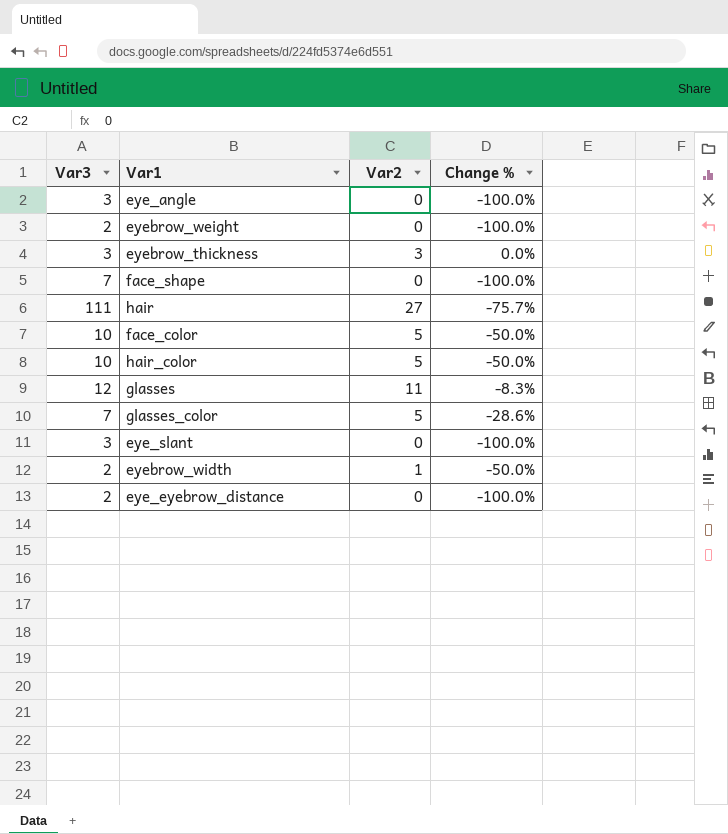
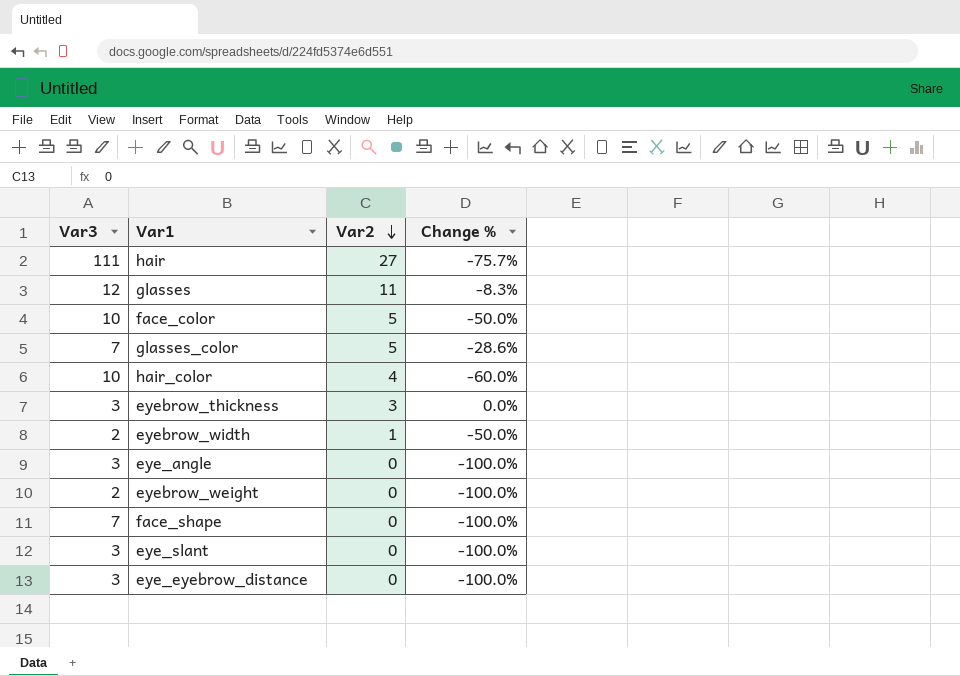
row order: none -> Var2 descending
hair_color | Var2: 5 -> 4
hair_color | Change %: -50.0% -> -60.0%
eye_eyebrow_distance | Var3: 2 -> 3

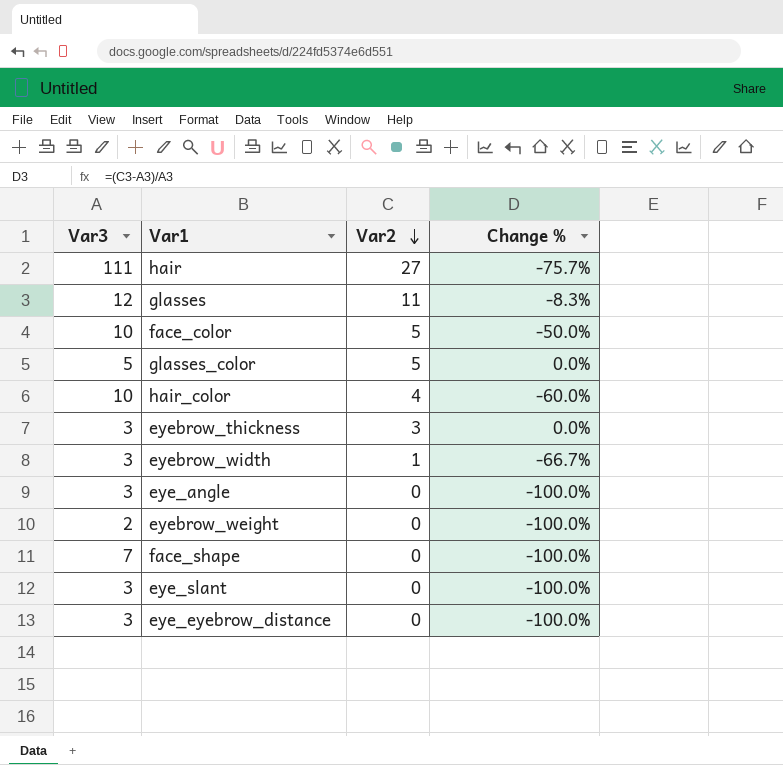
glasses_color | Var3: 7 -> 5
glasses_color | Change %: -28.6% -> 0.0%
eyebrow_width | Var3: 2 -> 3
eyebrow_width | Change %: -50.0% -> -66.7%

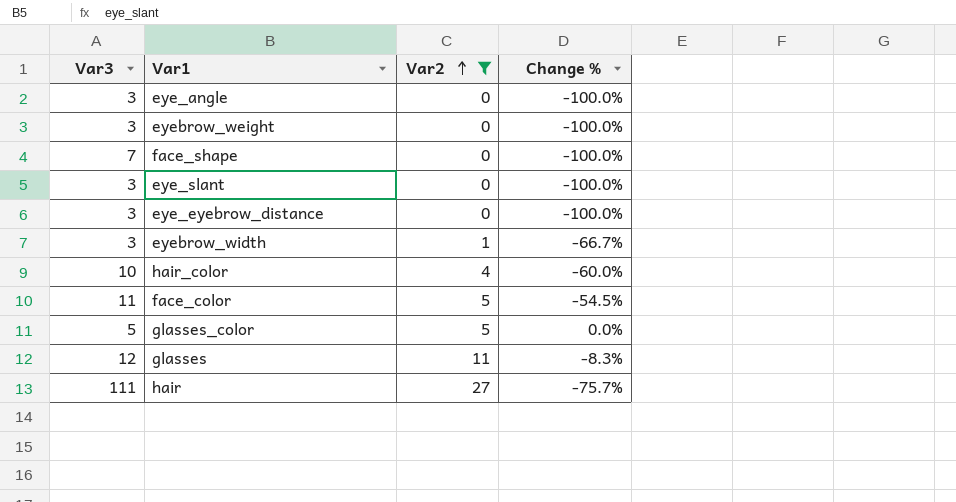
filter: none -> Var2 != 3
row order: Var2 descending -> Var2 ascending
eyebrow_weight | Var3: 2 -> 3
face_color | Var3: 10 -> 11
face_color | Change %: -50.0% -> -54.5%

